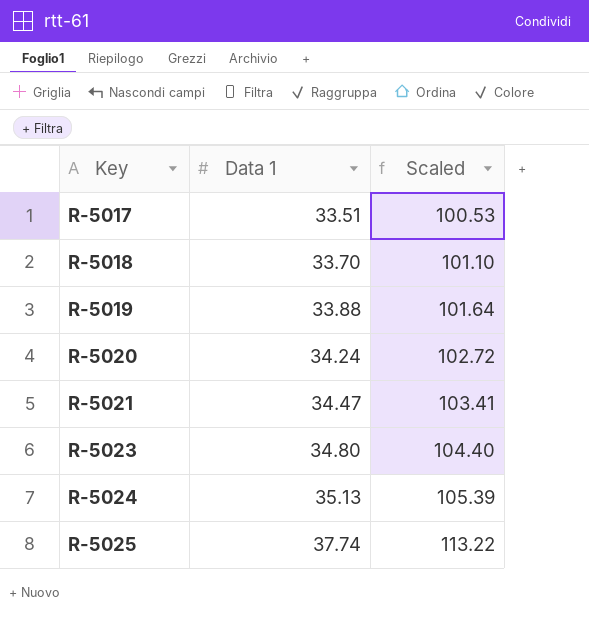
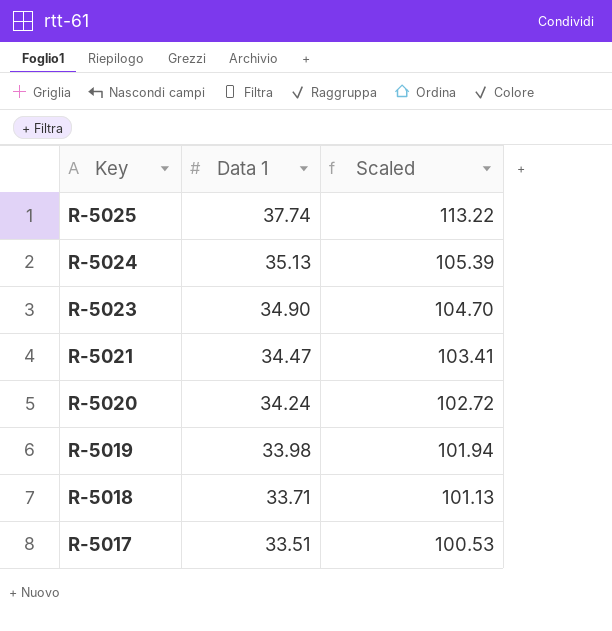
row order: Key ascending -> Key descending
R-5023 | Data 1: 34.80 -> 34.90
R-5023 | Scaled: 104.40 -> 104.70
R-5019 | Data 1: 33.88 -> 33.98
R-5019 | Scaled: 101.64 -> 101.94
R-5018 | Data 1: 33.70 -> 33.71
R-5018 | Scaled: 101.10 -> 101.13

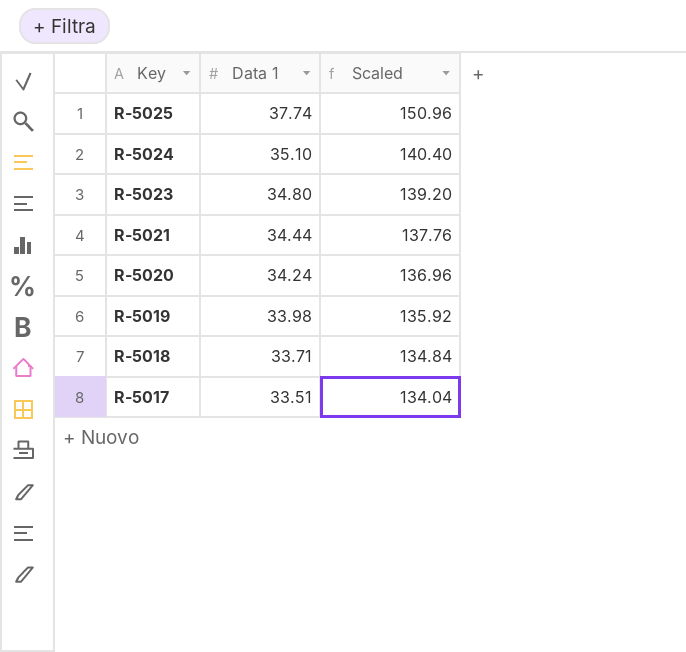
column Scaled | formula: [Data 1] * 3 -> [Data 1] * 4
R-5024 | Data 1: 35.13 -> 35.10
R-5023 | Data 1: 34.90 -> 34.80
R-5021 | Data 1: 34.47 -> 34.44

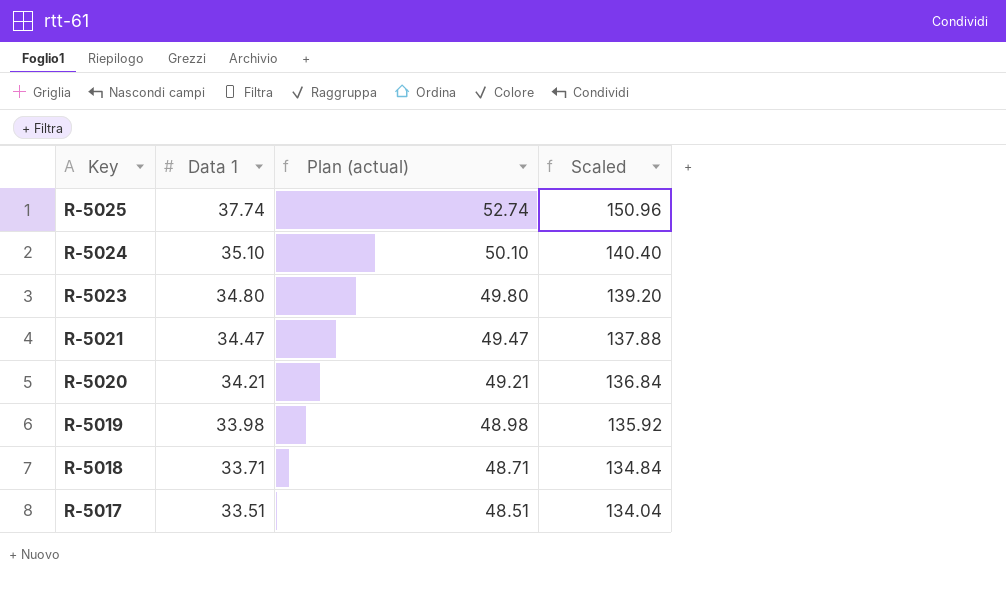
column Plan (actual) | formula: none -> [Data 1] + 15
R-5021 | Data 1: 34.44 -> 34.47
R-5021 | Scaled: 137.76 -> 137.88
R-5020 | Data 1: 34.24 -> 34.21
R-5020 | Scaled: 136.96 -> 136.84

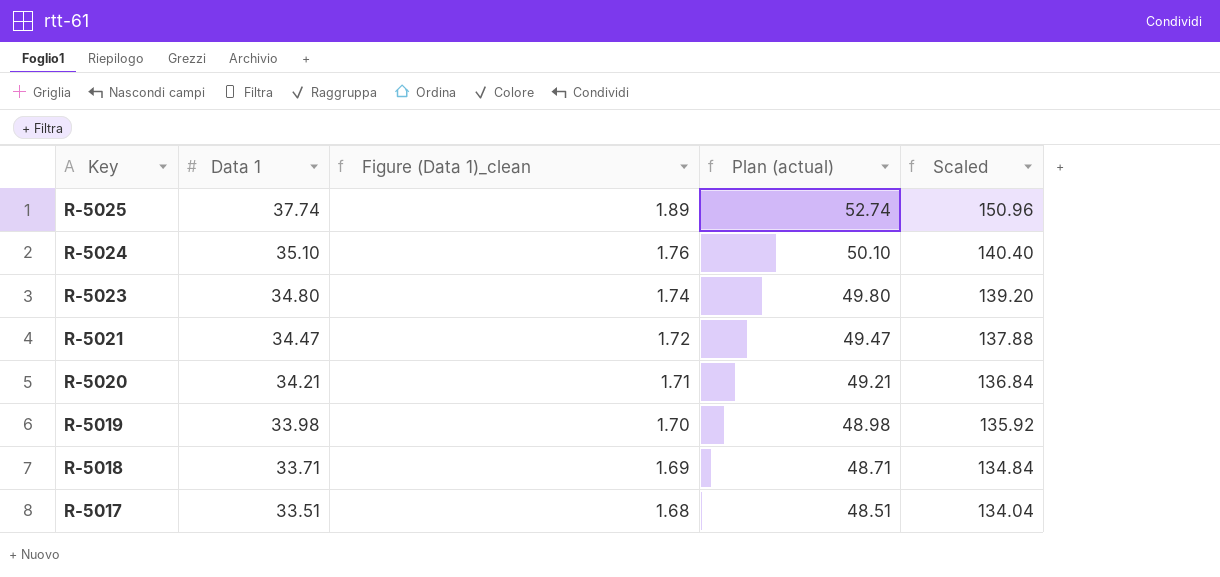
column Figure (Data 1)_clean | formula: none -> [Data 1] * 0.05

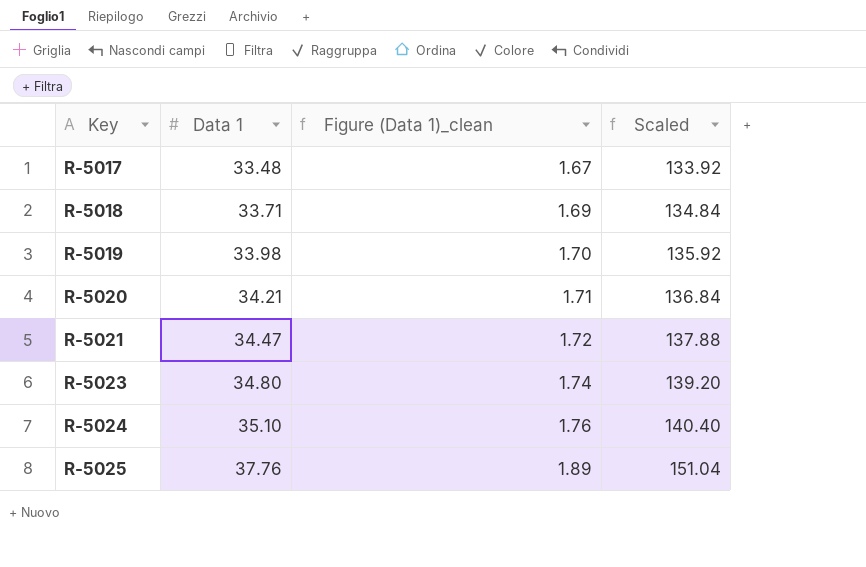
row order: Key descending -> Key ascending
column Plan (actual) | formula: [Data 1] + 15 -> none
R-5017 | Data 1: 33.51 -> 33.48
R-5017 | Figure (Data 1)_clean: 1.68 -> 1.67
R-5017 | Scaled: 134.04 -> 133.92
R-5025 | Data 1: 37.74 -> 37.76
R-5025 | Scaled: 150.96 -> 151.04

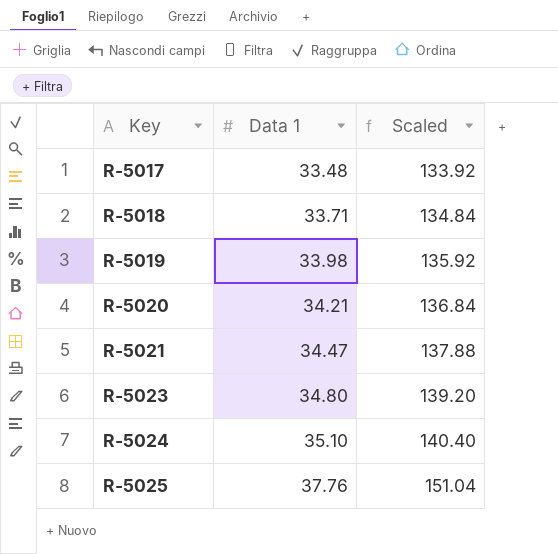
column Figure (Data 1)_clean | formula: [Data 1] * 0.05 -> none

